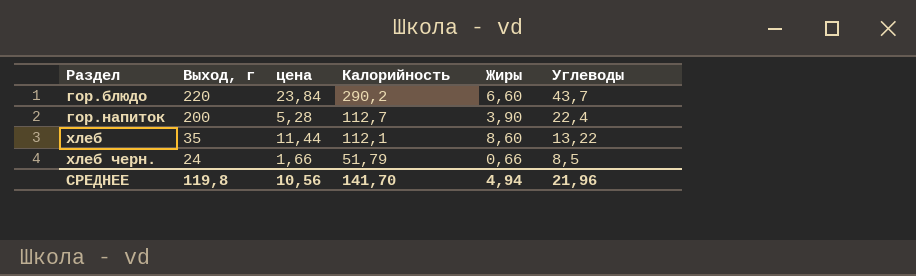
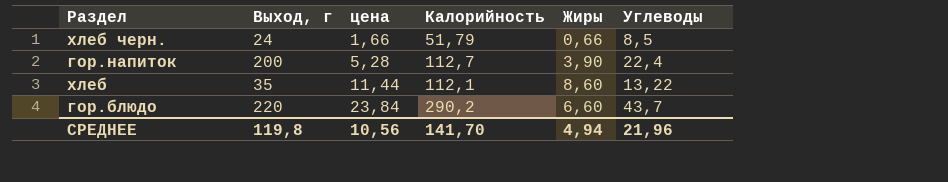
row order: Раздел ascending -> цена ascending

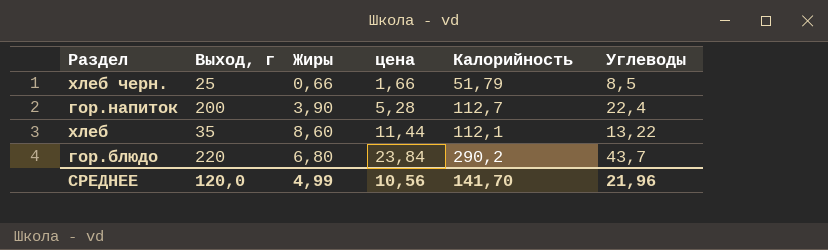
column Жиры | position: 5 -> 3
хлеб черн. | Выход, г: 24 -> 25
гор.блюдо | Жиры: 6,60 -> 6,80
СРЕДНЕЕ | Выход, г: 119,8 -> 120,0
СРЕДНЕЕ | Жиры: 4,94 -> 4,99

